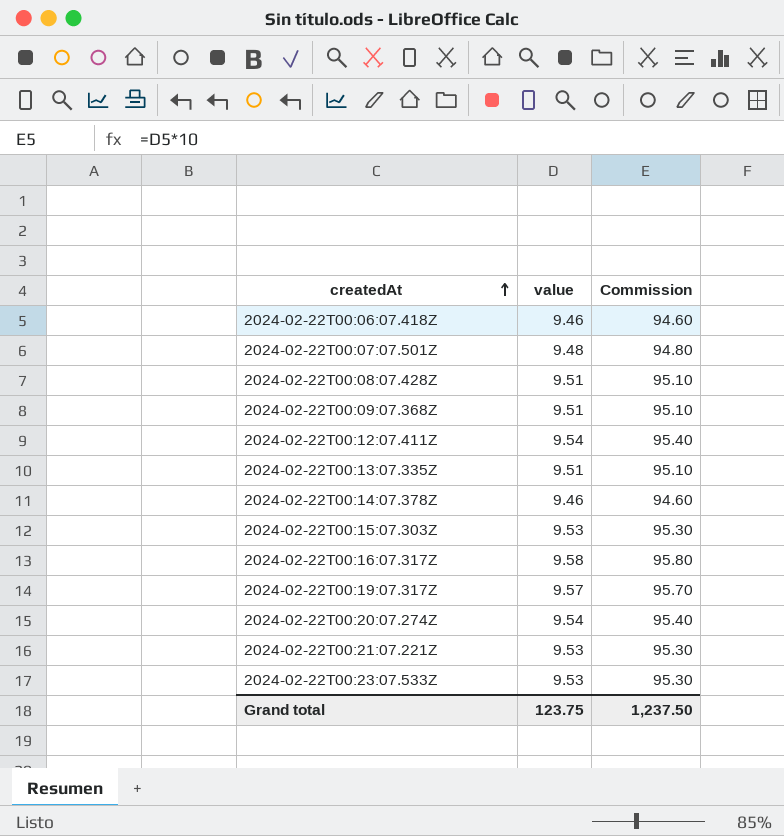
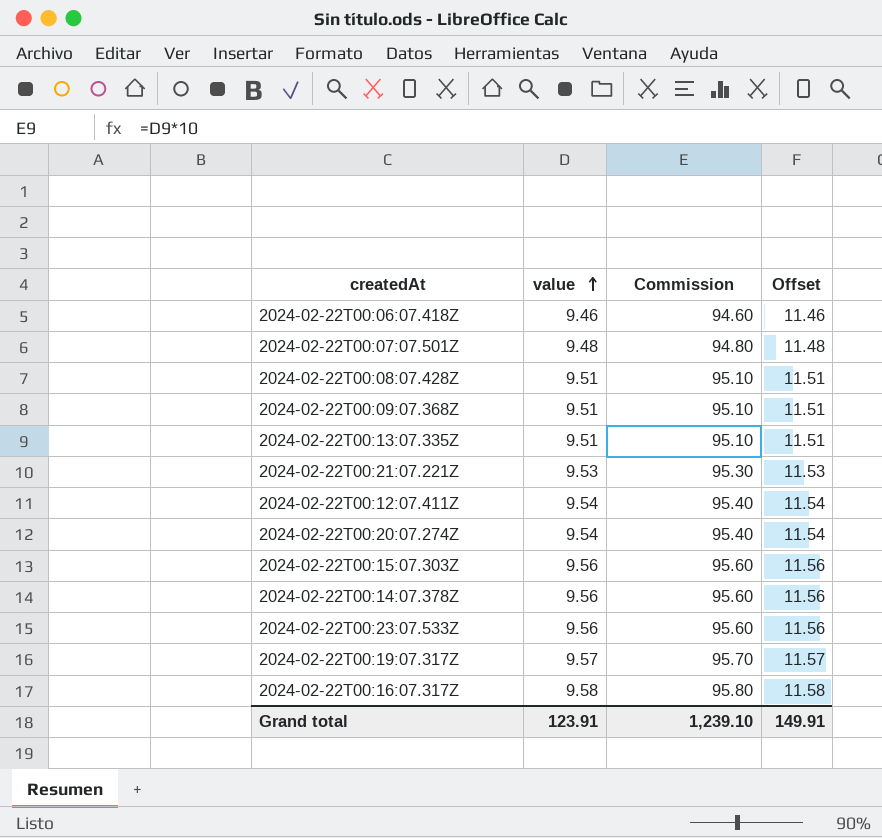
row order: createdAt ascending -> value ascending
column Offset | formula: none -> [value] + 2
2024-02-22T00:15:07.303Z | value: 9.53 -> 9.56
2024-02-22T00:15:07.303Z | Commission: 95.30 -> 95.60
2024-02-22T00:14:07.378Z | value: 9.46 -> 9.56
2024-02-22T00:14:07.378Z | Commission: 94.60 -> 95.60
2024-02-22T00:23:07.533Z | value: 9.53 -> 9.56
2024-02-22T00:23:07.533Z | Commission: 95.30 -> 95.60
Grand total | value: 123.75 -> 123.91
Grand total | Commission: 1,237.50 -> 1,239.10

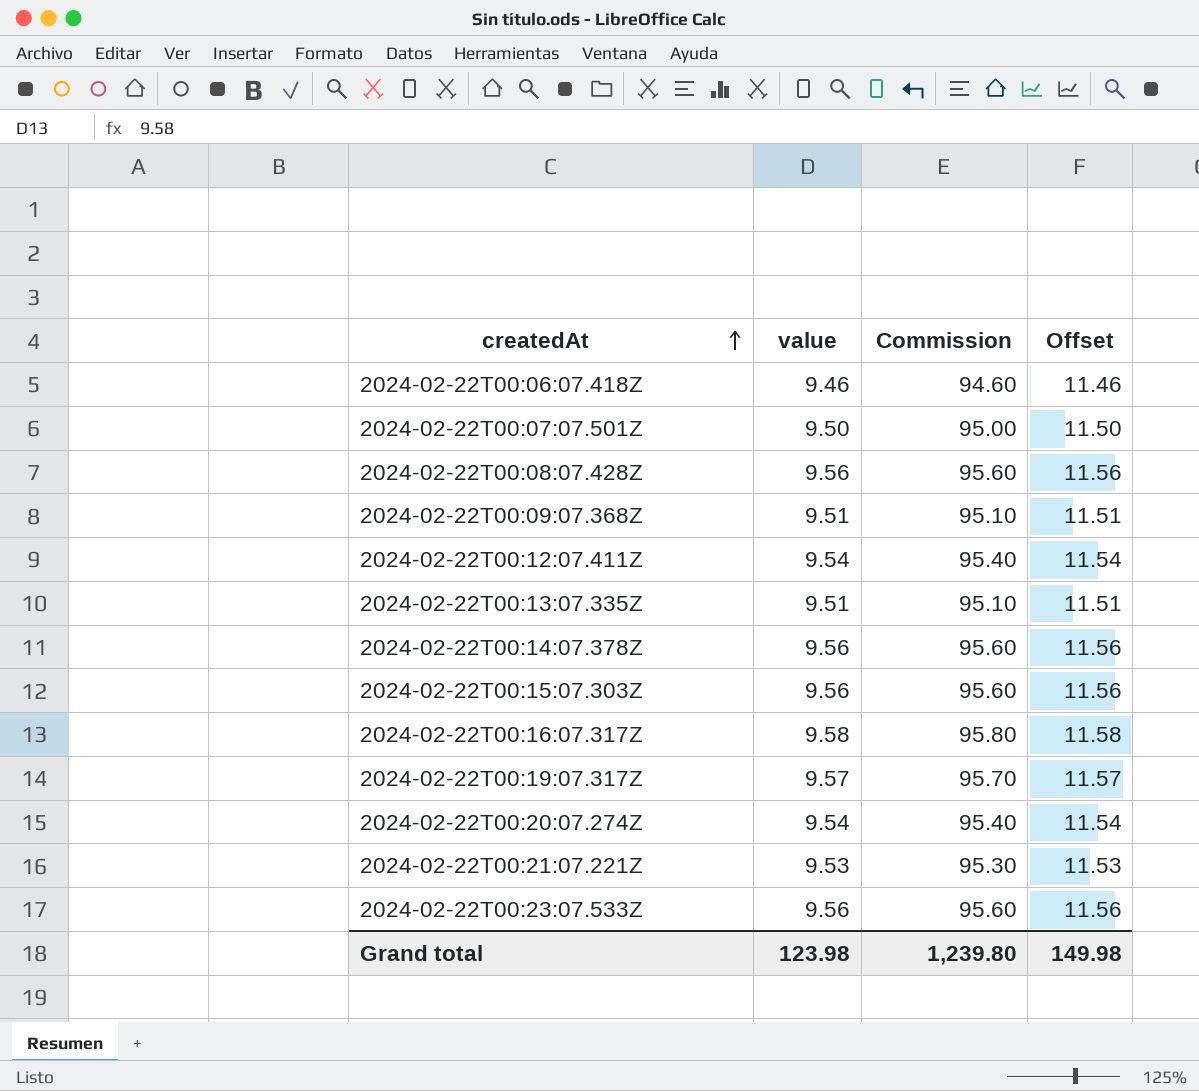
row order: value ascending -> createdAt ascending
2024-02-22T00:07:07.501Z | value: 9.48 -> 9.50
2024-02-22T00:07:07.501Z | Commission: 94.80 -> 95.00
2024-02-22T00:07:07.501Z | Offset: 11.48 -> 11.50
2024-02-22T00:08:07.428Z | value: 9.51 -> 9.56
2024-02-22T00:08:07.428Z | Commission: 95.10 -> 95.60
2024-02-22T00:08:07.428Z | Offset: 11.51 -> 11.56
Grand total | value: 123.91 -> 123.98
Grand total | Commission: 1,239.10 -> 1,239.80
Grand total | Offset: 149.91 -> 149.98

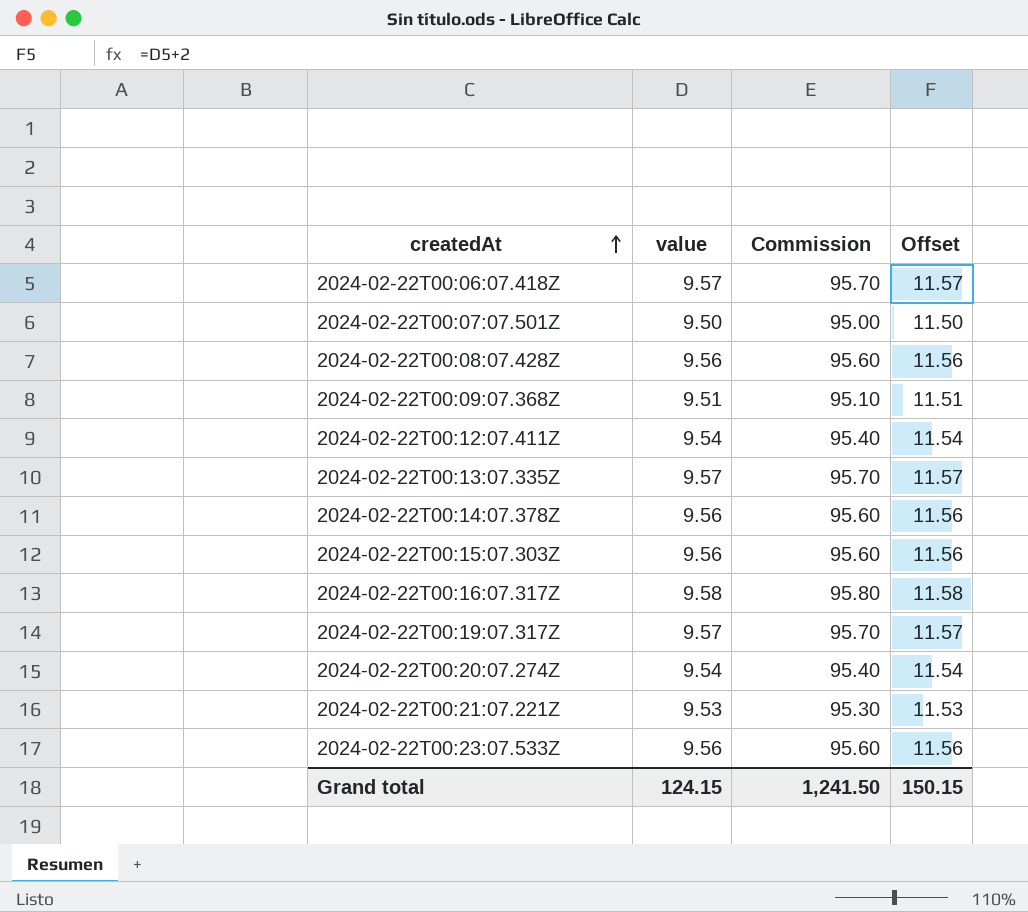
2024-02-22T00:06:07.418Z | value: 9.46 -> 9.57
2024-02-22T00:06:07.418Z | Commission: 94.60 -> 95.70
2024-02-22T00:06:07.418Z | Offset: 11.46 -> 11.57
2024-02-22T00:13:07.335Z | value: 9.51 -> 9.57
2024-02-22T00:13:07.335Z | Commission: 95.10 -> 95.70
2024-02-22T00:13:07.335Z | Offset: 11.51 -> 11.57
Grand total | value: 123.98 -> 124.15
Grand total | Commission: 1,239.80 -> 1,241.50
Grand total | Offset: 149.98 -> 150.15

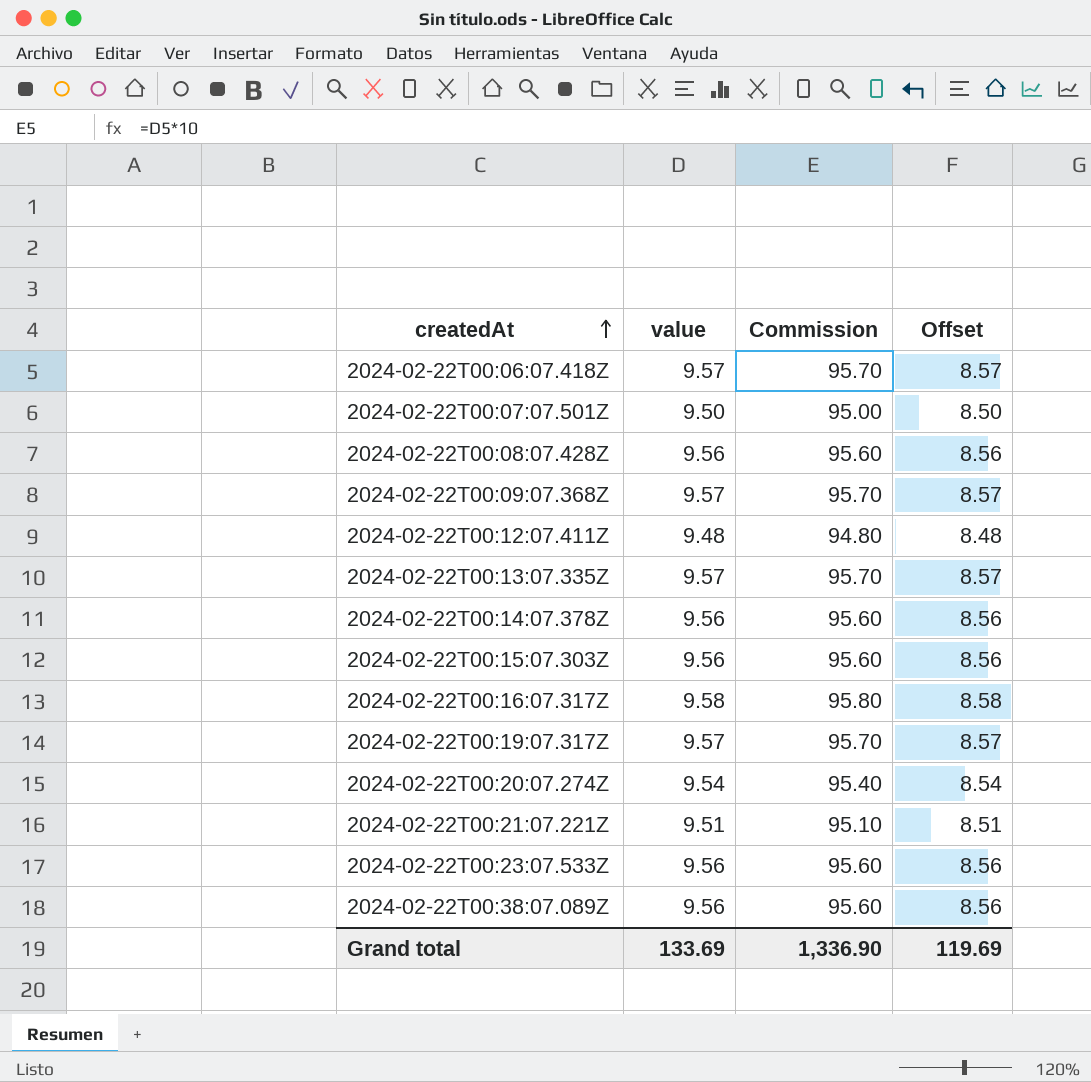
column Offset | formula: [value] + 2 -> [value] - 1
2024-02-22T00:09:07.368Z | value: 9.51 -> 9.57
2024-02-22T00:09:07.368Z | Commission: 95.10 -> 95.70
2024-02-22T00:12:07.411Z | value: 9.54 -> 9.48
2024-02-22T00:12:07.411Z | Commission: 95.40 -> 94.80
2024-02-22T00:21:07.221Z | value: 9.53 -> 9.51
2024-02-22T00:21:07.221Z | Commission: 95.30 -> 95.10
row 2024-02-22T00:38:07.089Z: none -> 9.56 | 95.60 | 8.56
Grand total | value: 124.15 -> 133.69
Grand total | Commission: 1,241.50 -> 1,336.90
Grand total | Offset: 150.15 -> 119.69

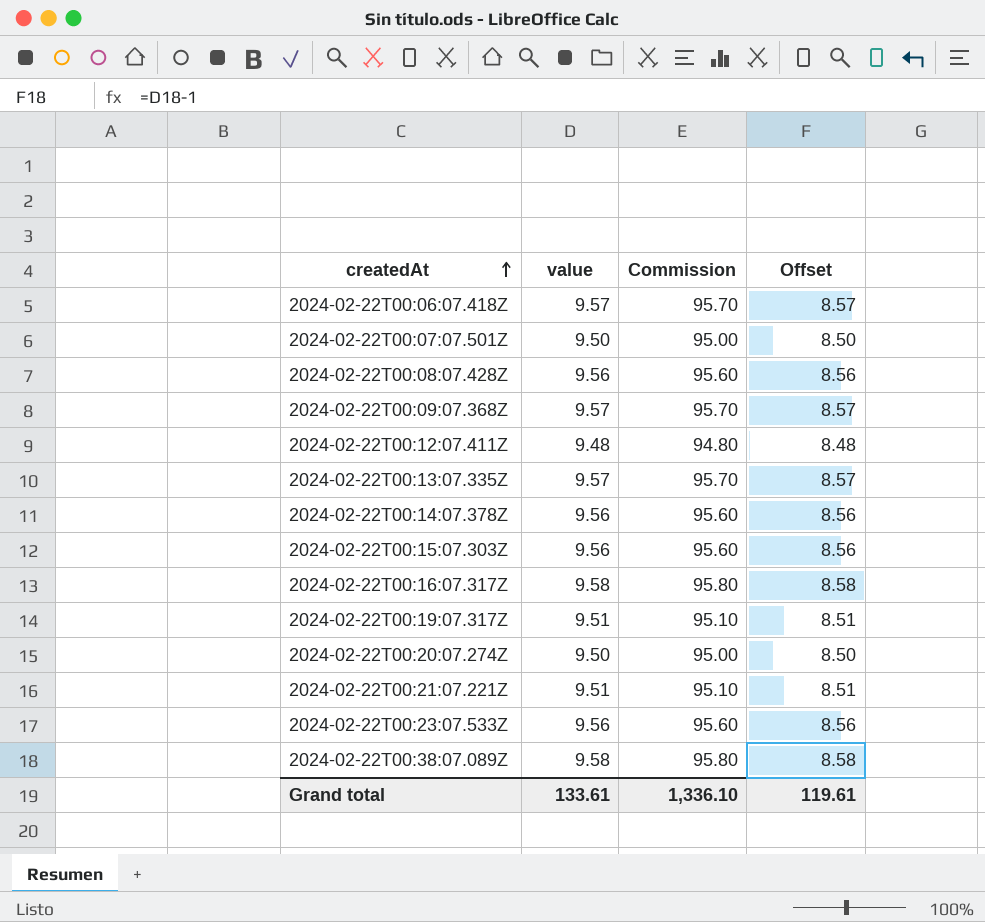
2024-02-22T00:19:07.317Z | value: 9.57 -> 9.51
2024-02-22T00:19:07.317Z | Commission: 95.70 -> 95.10
2024-02-22T00:19:07.317Z | Offset: 8.57 -> 8.51
2024-02-22T00:20:07.274Z | value: 9.54 -> 9.50
2024-02-22T00:20:07.274Z | Commission: 95.40 -> 95.00
2024-02-22T00:20:07.274Z | Offset: 8.54 -> 8.50
2024-02-22T00:38:07.089Z | value: 9.56 -> 9.58
2024-02-22T00:38:07.089Z | Commission: 95.60 -> 95.80
2024-02-22T00:38:07.089Z | Offset: 8.56 -> 8.58
Grand total | value: 133.69 -> 133.61
Grand total | Commission: 1,336.90 -> 1,336.10
Grand total | Offset: 119.69 -> 119.61

